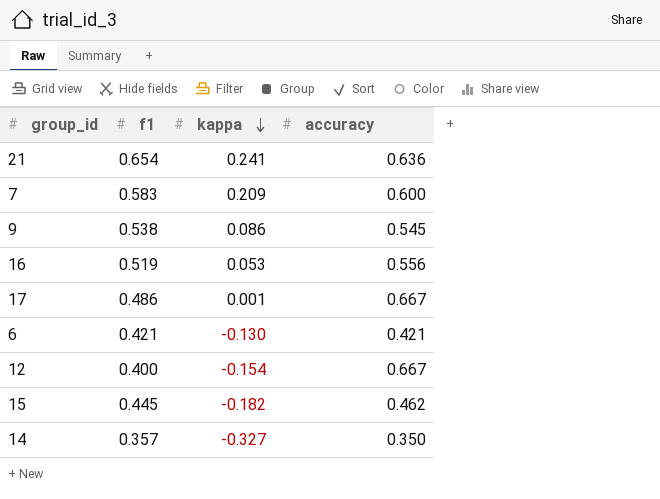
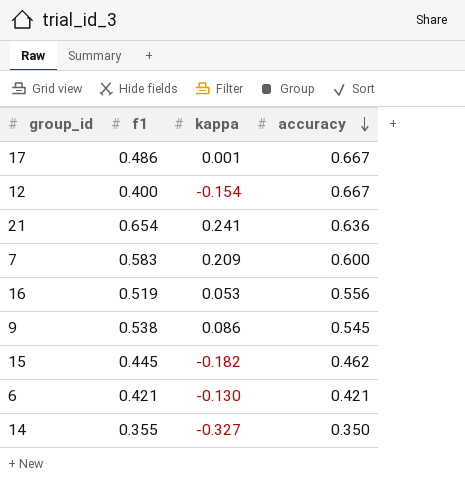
row order: kappa descending -> accuracy descending
14 | f1: 0.357 -> 0.355

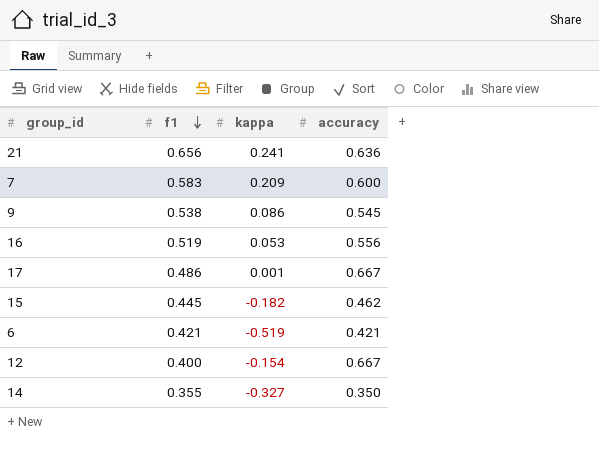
row order: accuracy descending -> f1 descending
21 | f1: 0.654 -> 0.656
6 | kappa: -0.130 -> -0.519

